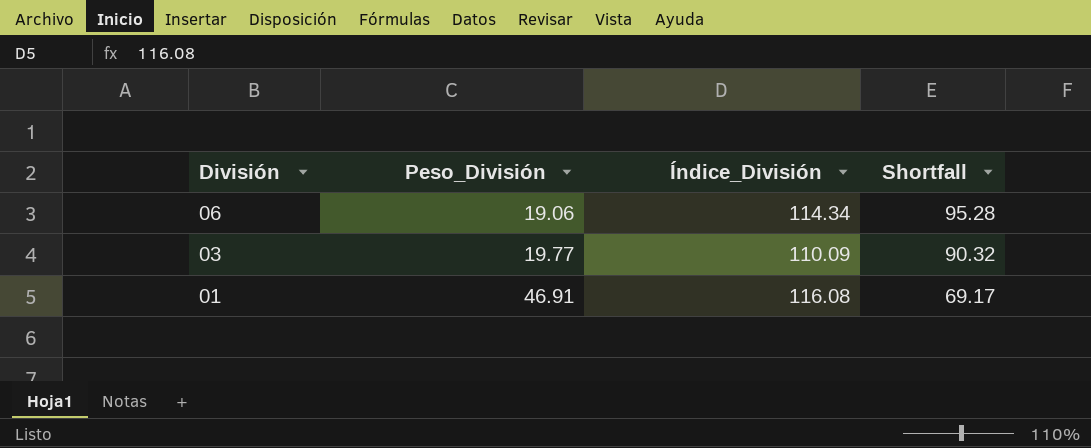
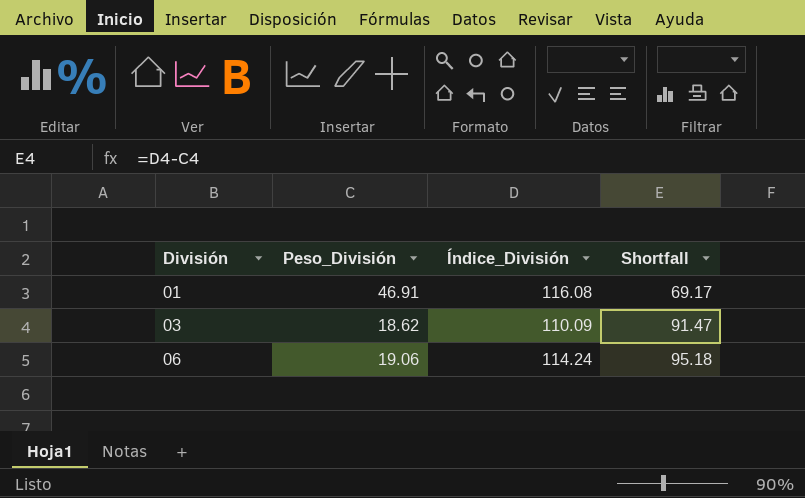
row order: División descending -> División ascending
03 | Peso_División: 19.77 -> 18.62
03 | Shortfall: 90.32 -> 91.47
06 | Índice_División: 114.34 -> 114.24
06 | Shortfall: 95.28 -> 95.18

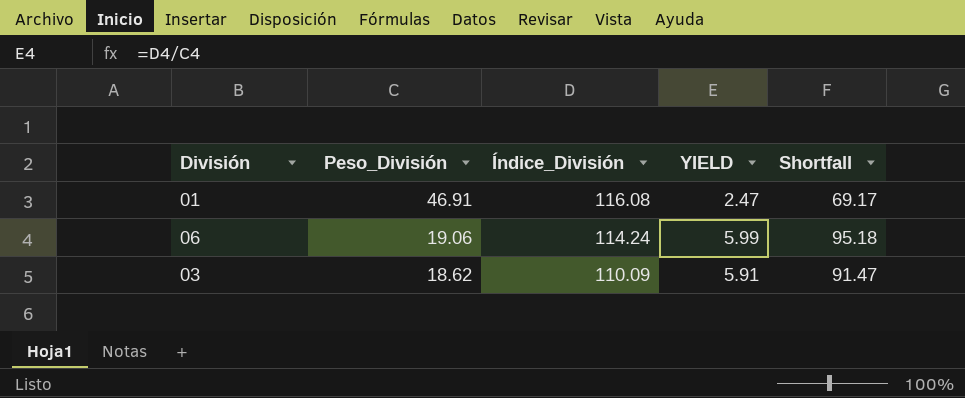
row order: División ascending -> Peso_División descending
column YIELD | formula: none -> [Índice_División] / [Peso_División]

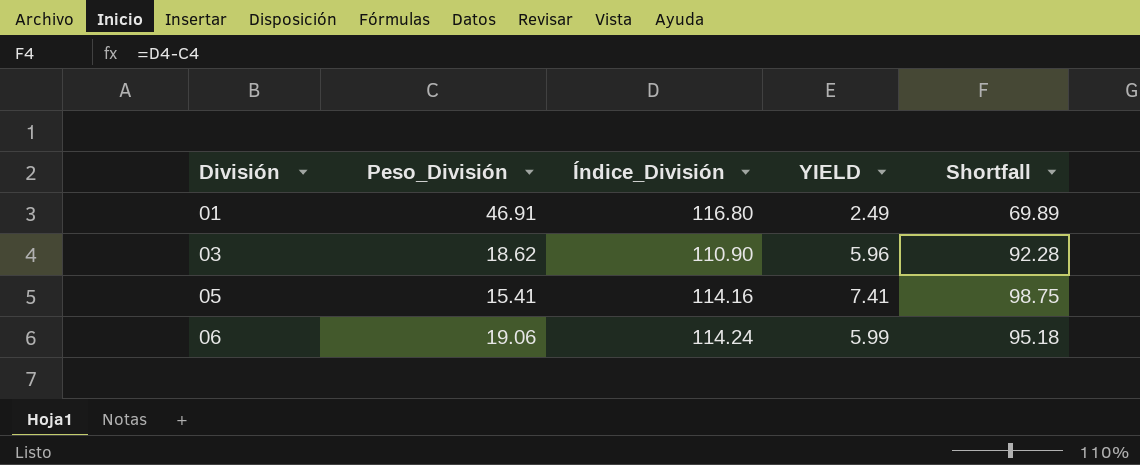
row order: Peso_División descending -> División ascending
01 | Índice_División: 116.08 -> 116.80
01 | YIELD: 2.47 -> 2.49
01 | Shortfall: 69.17 -> 69.89
03 | Índice_División: 110.09 -> 110.90
03 | YIELD: 5.91 -> 5.96
03 | Shortfall: 91.47 -> 92.28
row 05: none -> 15.41 | 114.16 | 7.41 | 98.75

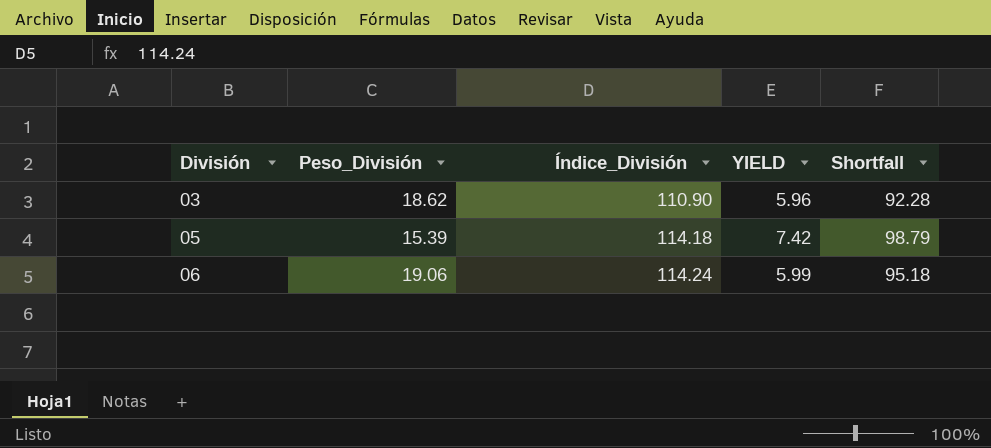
row 01: 46.91 | 116.80 | 2.49 | 69.89 -> none
05 | Peso_División: 15.41 -> 15.39
05 | Índice_División: 114.16 -> 114.18
05 | YIELD: 7.41 -> 7.42
05 | Shortfall: 98.75 -> 98.79

